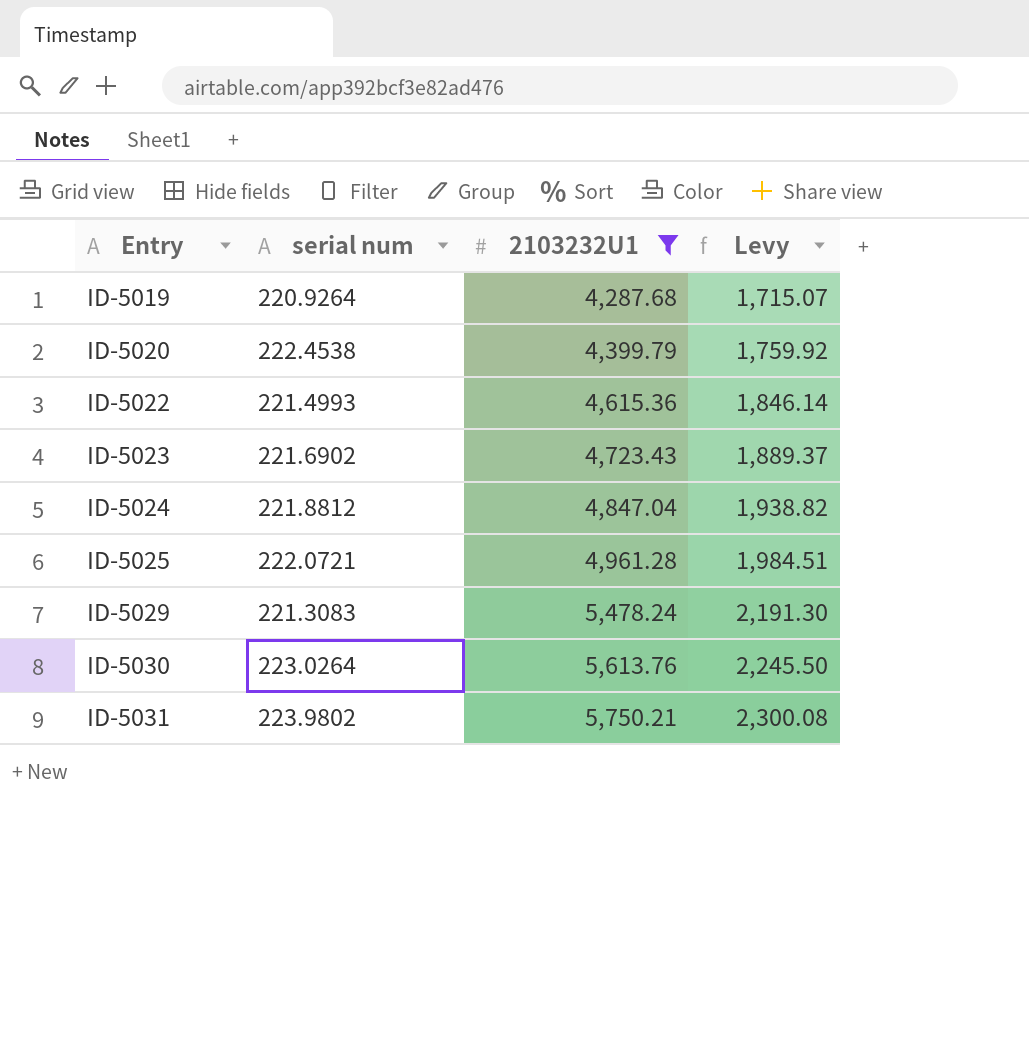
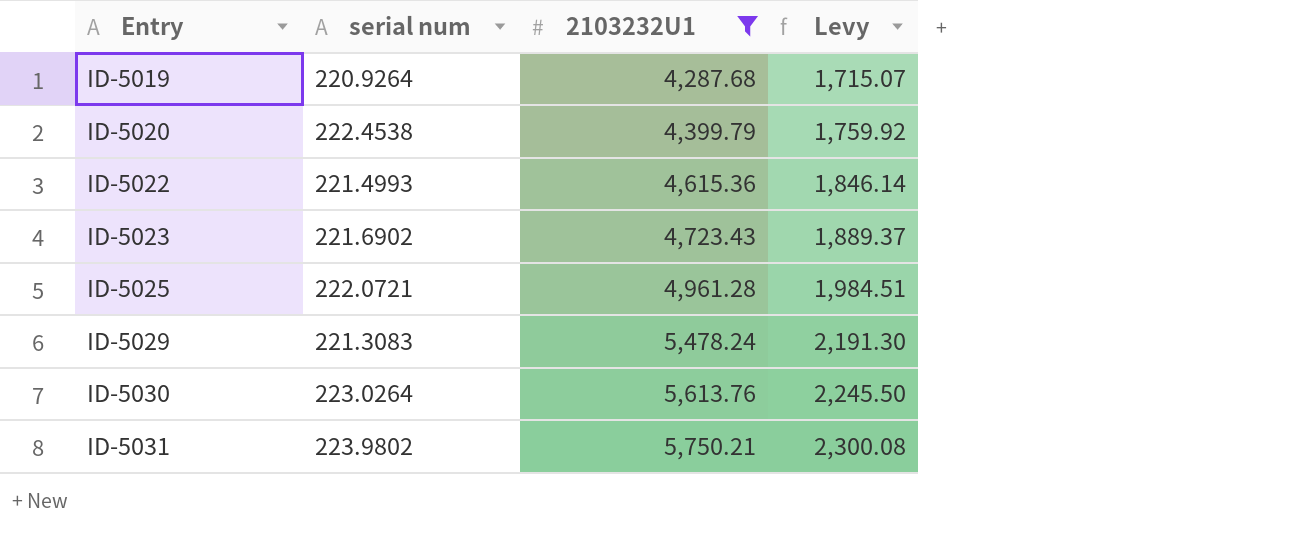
row ID-5024: 221.8812 | 4,847.04 | 1,938.82 -> none

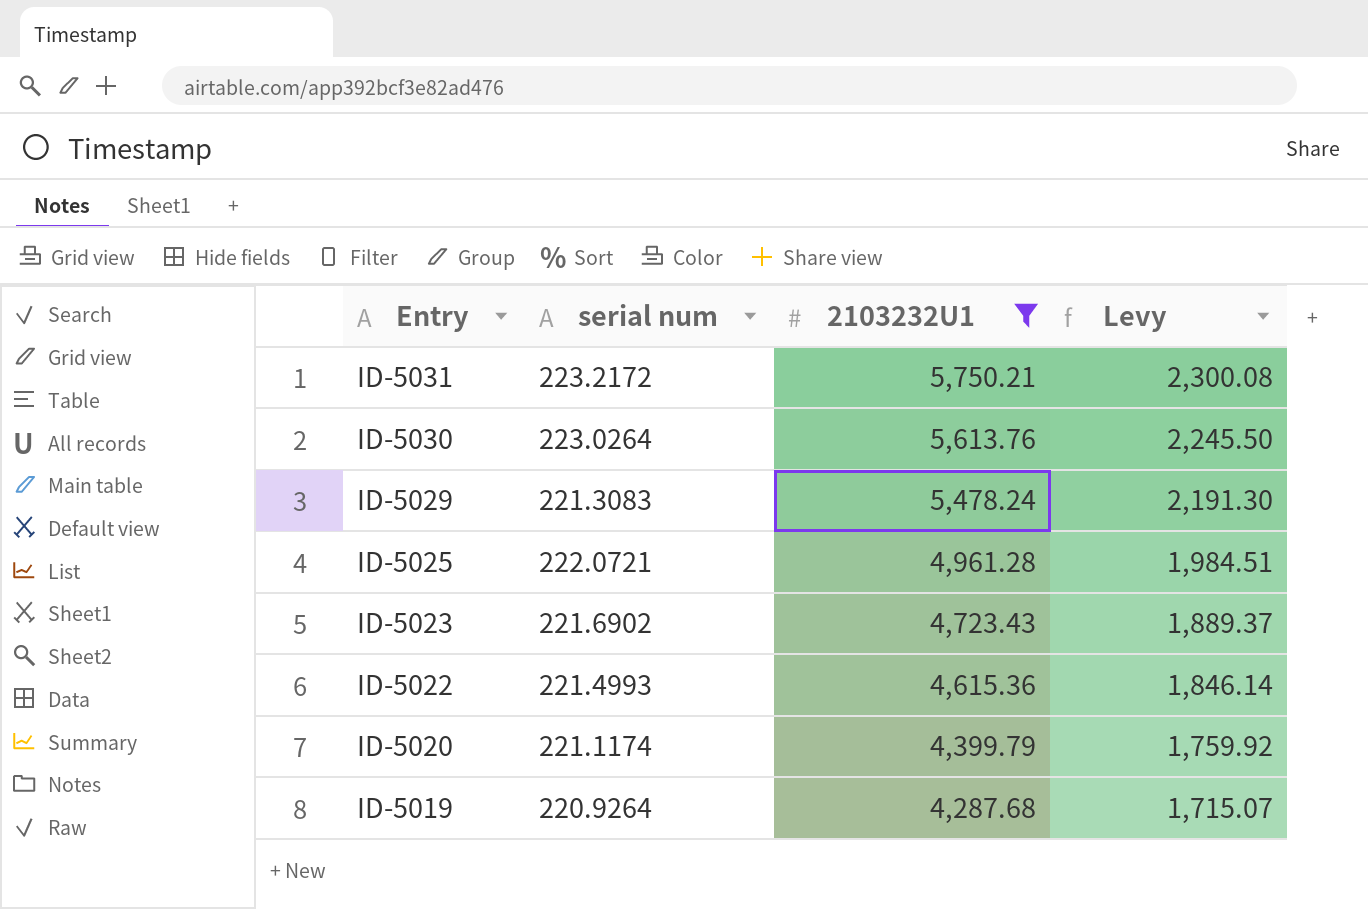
row order: Entry ascending -> Entry descending
ID-5031 | serial num: 223.9802 -> 223.2172
ID-5020 | serial num: 222.4538 -> 221.1174

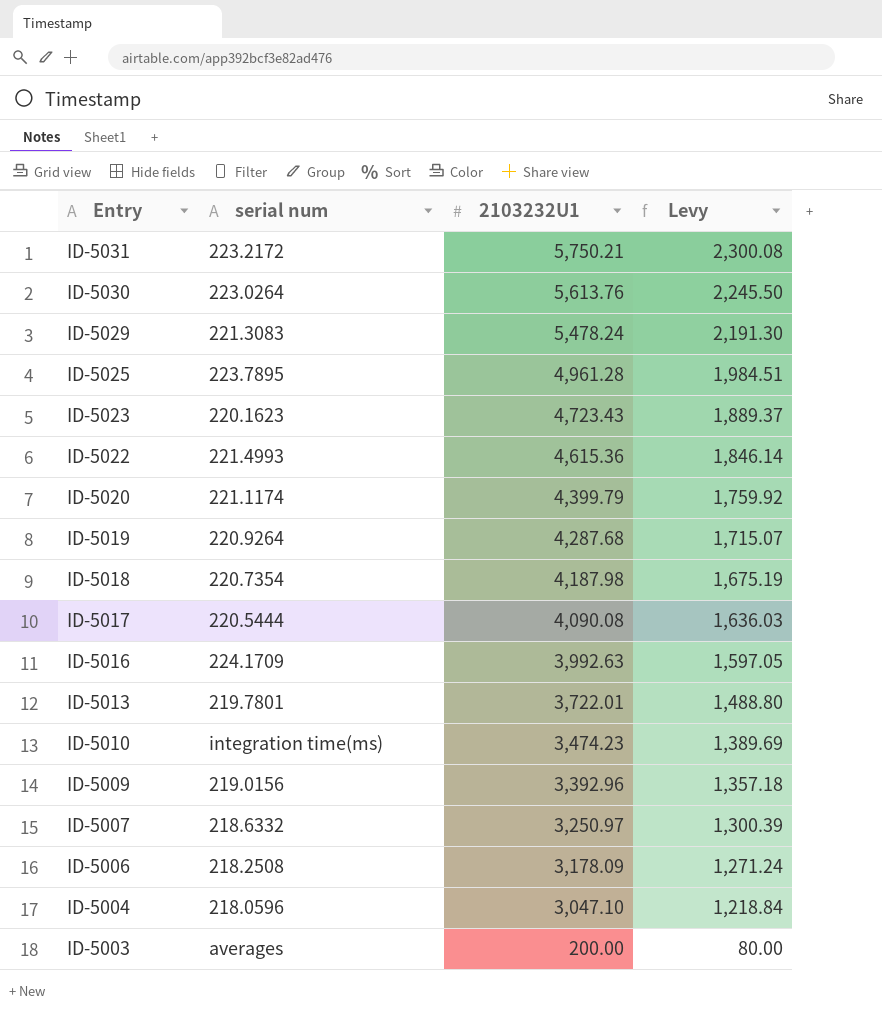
filter: 2103232U1 >= 4,287.68 -> none
ID-5025 | serial num: 222.0721 -> 223.7895
ID-5023 | serial num: 221.6902 -> 220.1623

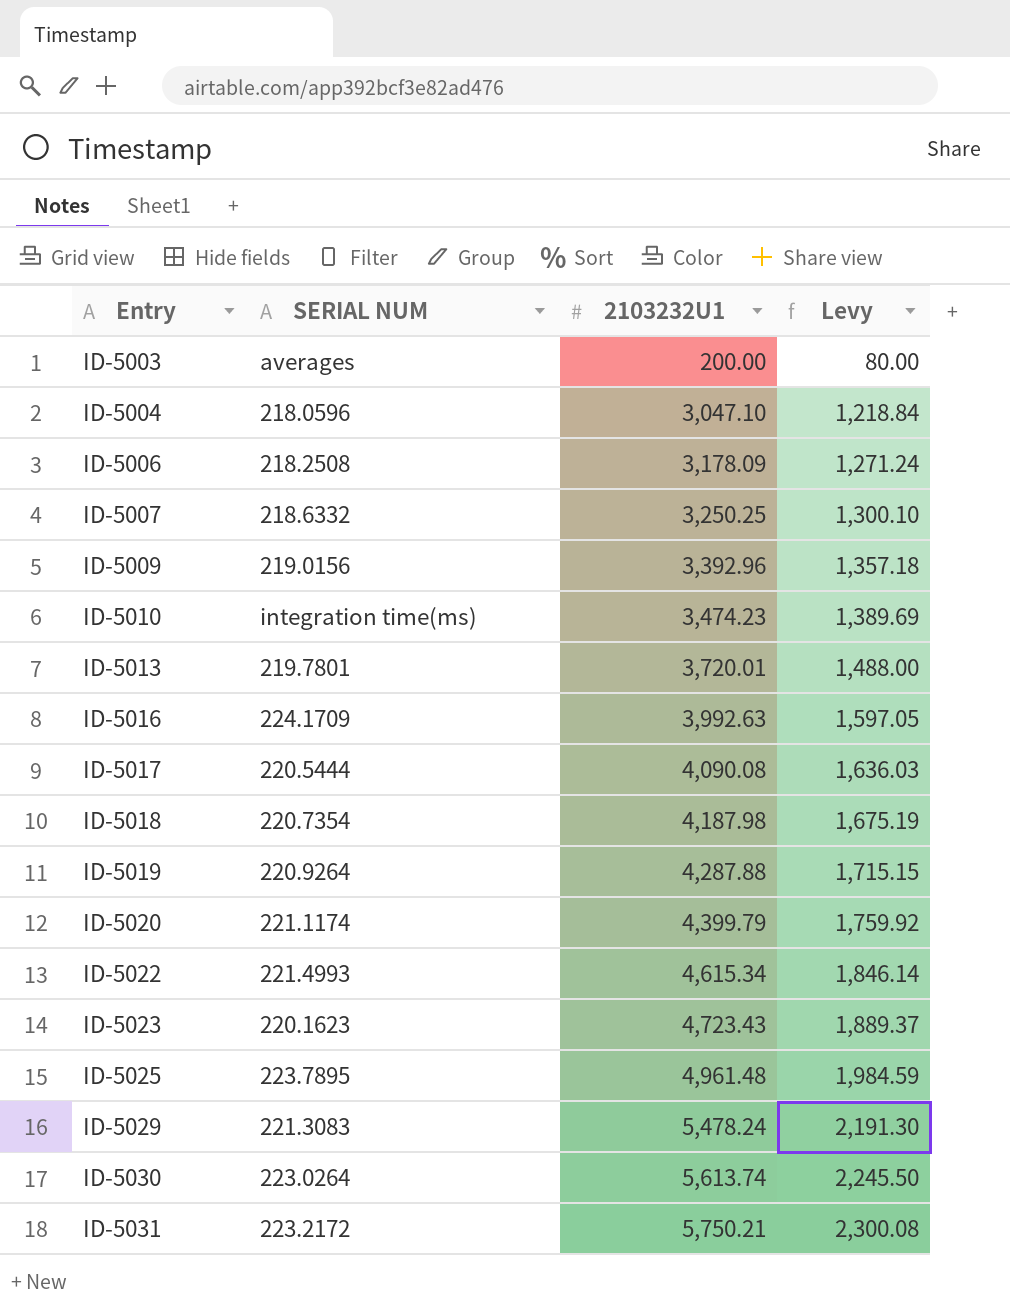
row order: Entry descending -> Entry ascending
column name: serial num -> SERIAL NUM
ID-5007 | 2103232U1: 3,250.97 -> 3,250.25
ID-5007 | Levy: 1,300.39 -> 1,300.10
ID-5013 | 2103232U1: 3,722.01 -> 3,720.01
ID-5013 | Levy: 1,488.80 -> 1,488.00
ID-5019 | 2103232U1: 4,287.68 -> 4,287.88
ID-5019 | Levy: 1,715.07 -> 1,715.15
ID-5022 | 2103232U1: 4,615.36 -> 4,615.34
ID-5025 | 2103232U1: 4,961.28 -> 4,961.48
ID-5025 | Levy: 1,984.51 -> 1,984.59
ID-5030 | 2103232U1: 5,613.76 -> 5,613.74

